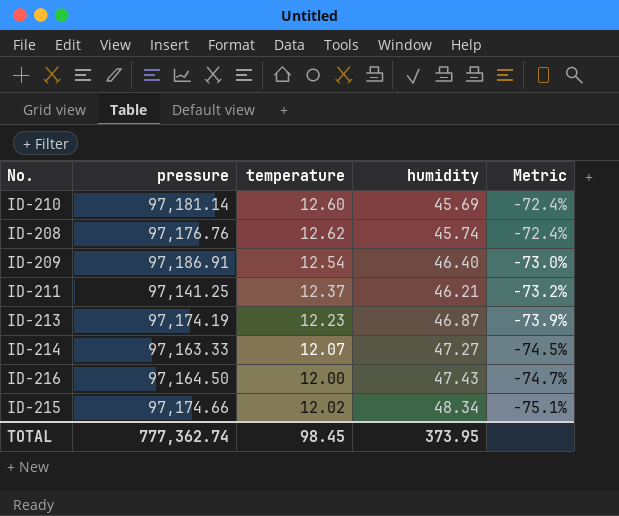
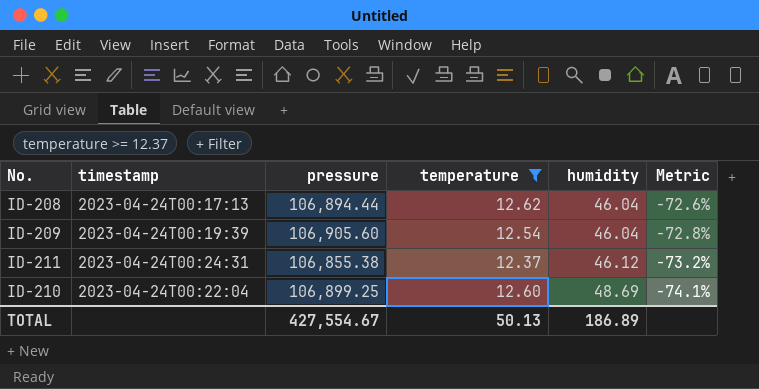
filter: none -> temperature >= 12.37
row order: Metric descending -> humidity ascending
column timestamp | position: none -> 2
ID-208 | pressure: 97,176.76 -> 106,894.44
ID-208 | humidity: 45.74 -> 46.04
ID-208 | Metric: -72.4% -> -72.6%
ID-209 | pressure: 97,186.91 -> 106,905.60
ID-209 | humidity: 46.40 -> 46.04
ID-209 | Metric: -73.0% -> -72.8%
ID-211 | pressure: 97,141.25 -> 106,855.38
ID-211 | humidity: 46.21 -> 46.12
ID-210 | pressure: 97,181.14 -> 106,899.25
ID-210 | humidity: 45.69 -> 48.69
ID-210 | Metric: -72.4% -> -74.1%
TOTAL | pressure: 777,362.74 -> 427,554.67
TOTAL | temperature: 98.45 -> 50.13
TOTAL | humidity: 373.95 -> 186.89

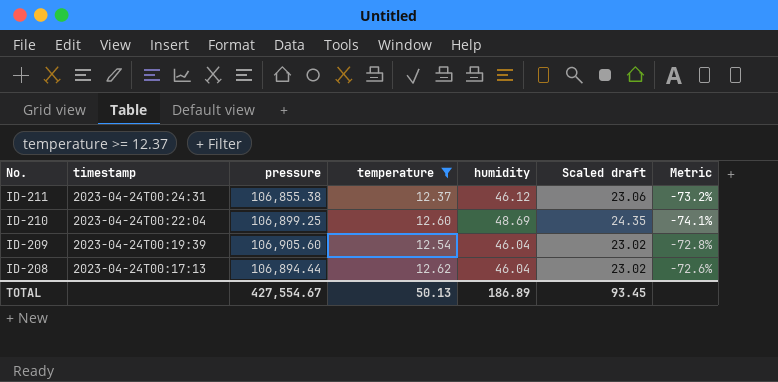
row order: humidity ascending -> No. descending
column Scaled draft | formula: none -> [humidity] * 0.5

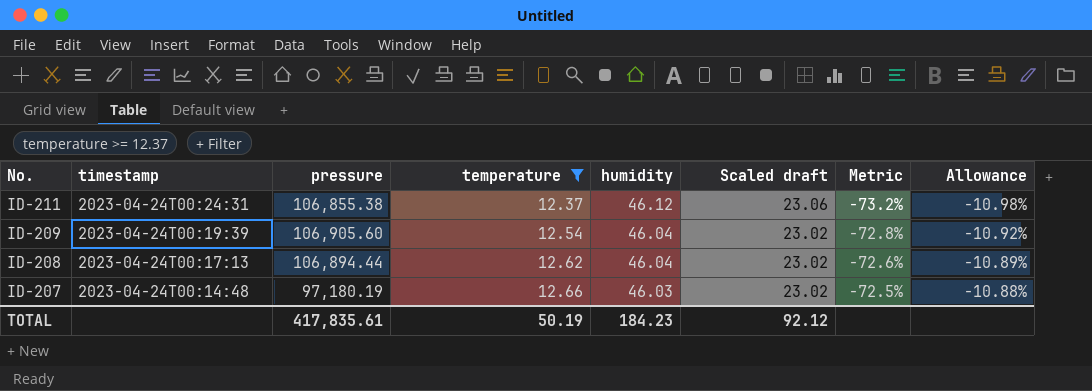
column Allowance | formula: none -> [Metric] * 0.15
row ID-210: 2023-04-24T00:22:04 | 106,899.25 | 12.60 | 48.69 | 24.35 | -74.1% -> none
row ID-207: none -> 2023-04-24T00:14:48 | 97,180.19 | 12.66 | 46.03 | 23.02 | -72.5% | -10.88%
TOTAL | pressure: 427,554.67 -> 417,835.61
TOTAL | temperature: 50.13 -> 50.19
TOTAL | humidity: 186.89 -> 184.23
TOTAL | Scaled draft: 93.45 -> 92.12

